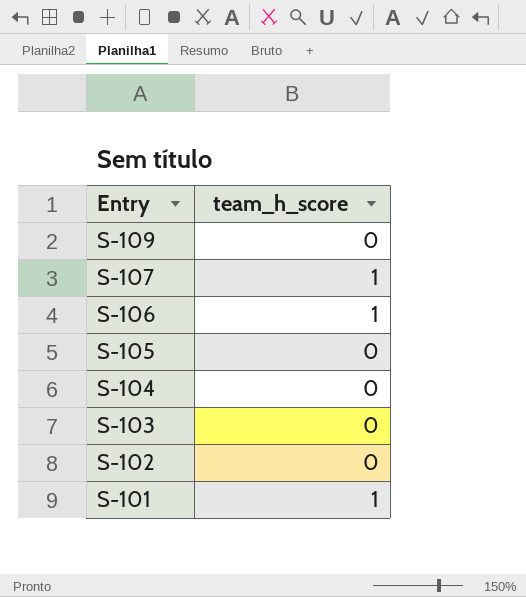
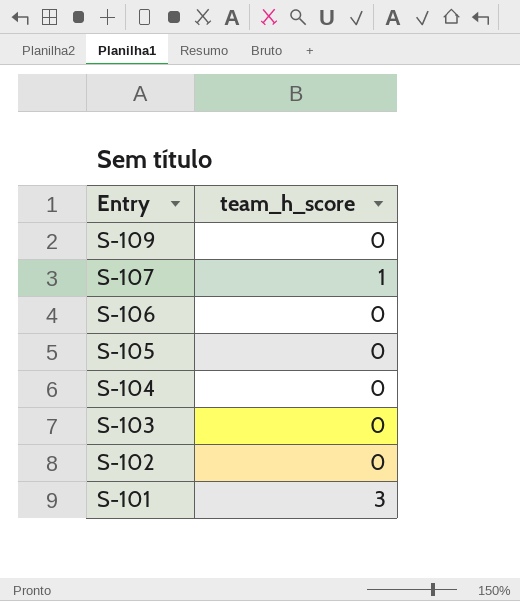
S-106 | team_h_score: 1 -> 0
S-101 | team_h_score: 1 -> 3

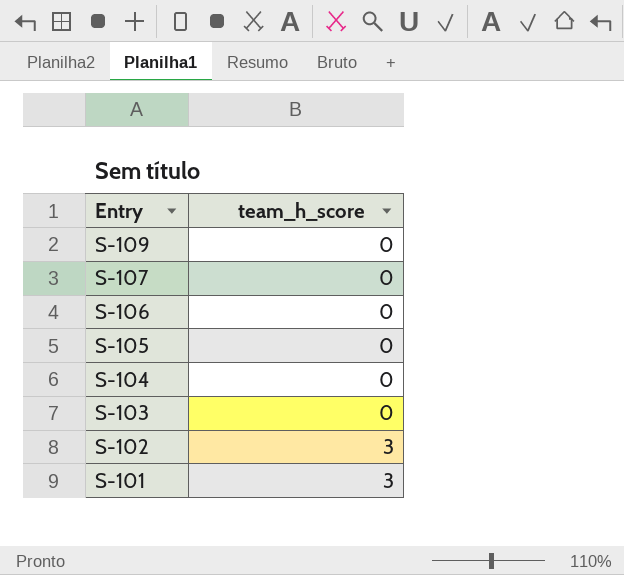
S-107 | team_h_score: 1 -> 0
S-102 | team_h_score: 0 -> 3

